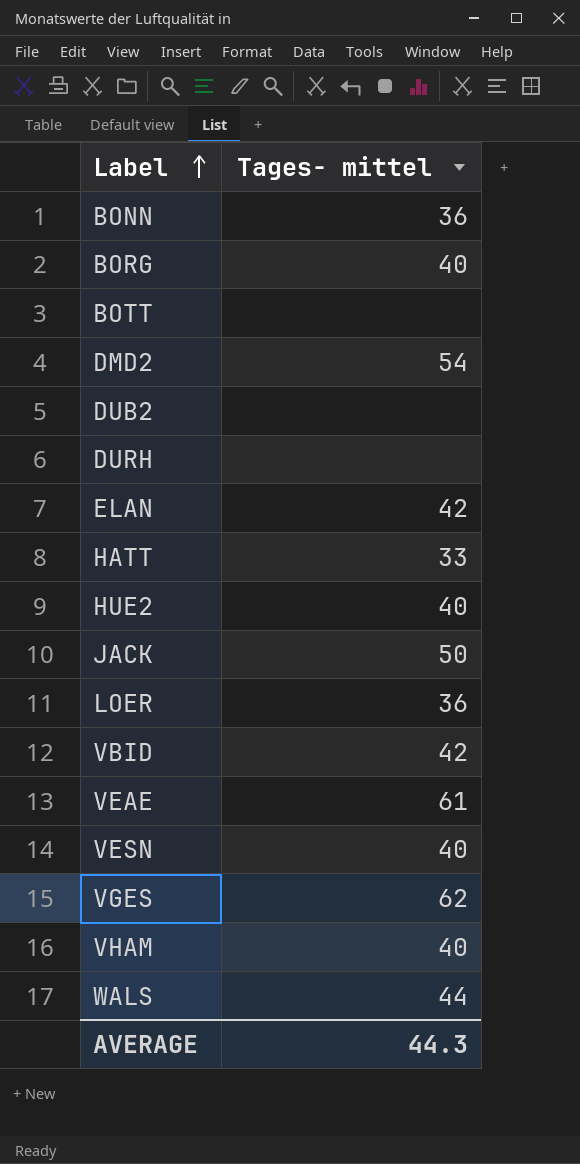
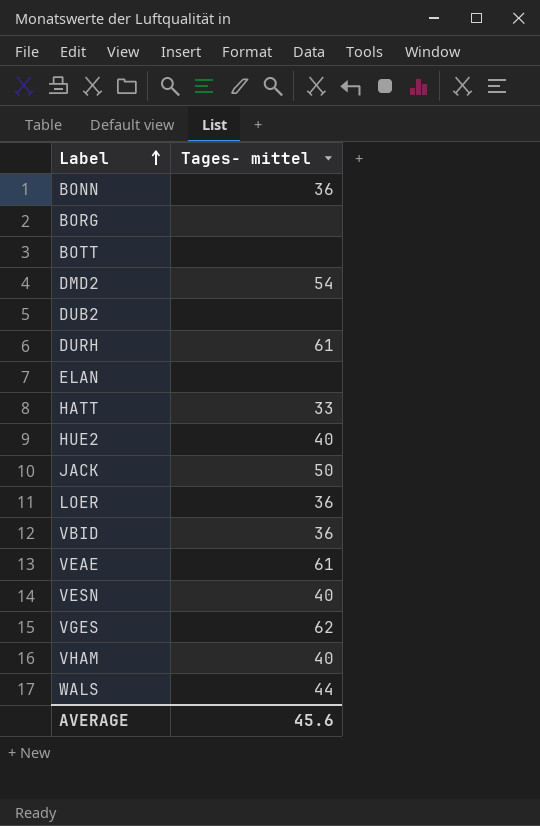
BORG | Tages- mittel: 40 -> none
DURH | Tages- mittel: none -> 61
ELAN | Tages- mittel: 42 -> none
VBID | Tages- mittel: 42 -> 36
AVERAGE | Tages- mittel: 44.3 -> 45.6

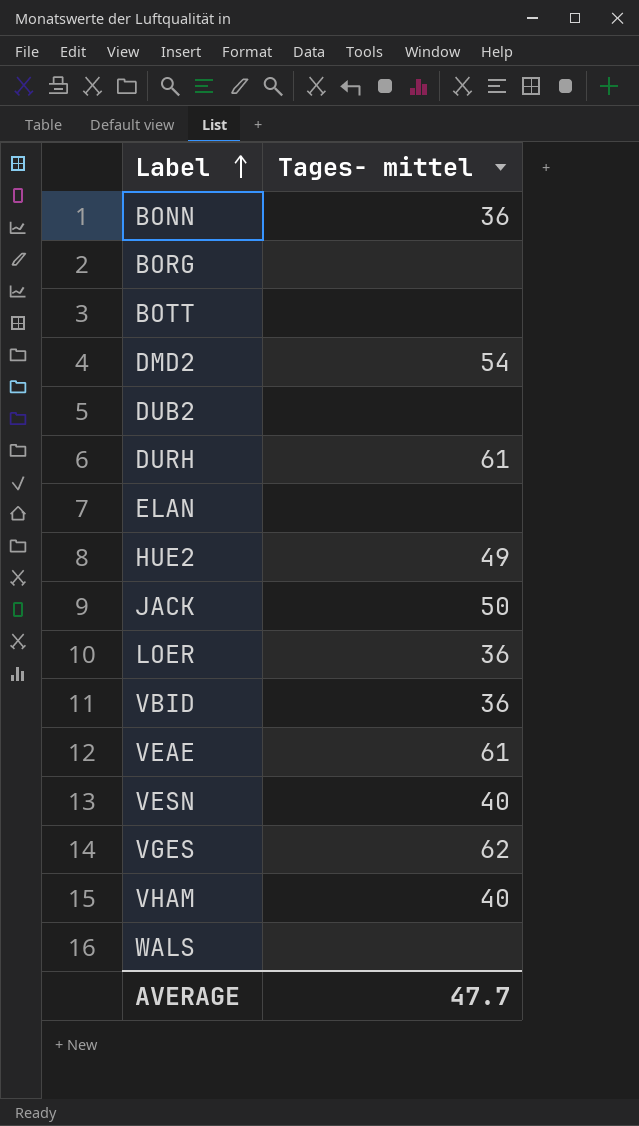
row HATT: 33 -> none
HUE2 | Tages- mittel: 40 -> 49
WALS | Tages- mittel: 44 -> none
AVERAGE | Tages- mittel: 45.6 -> 47.7

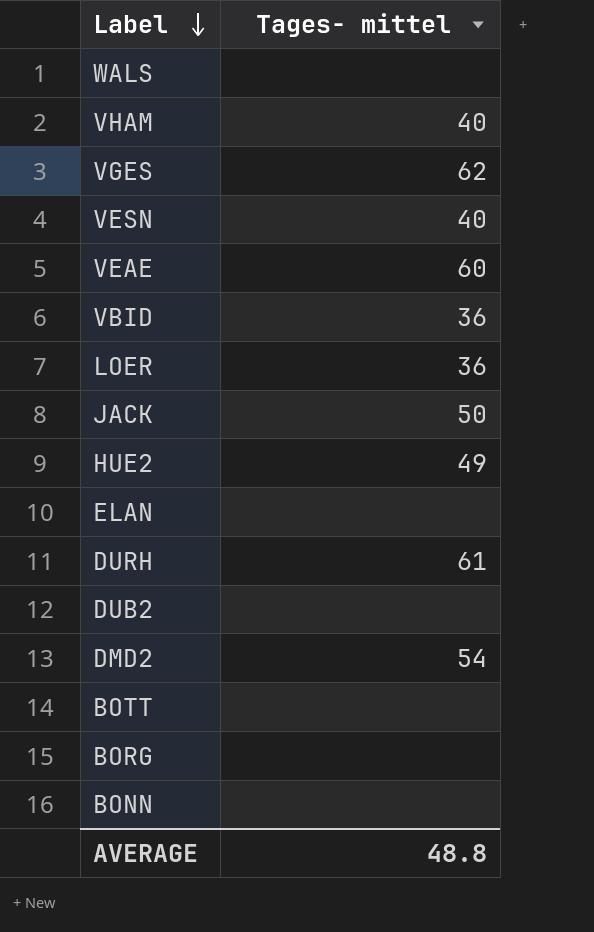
row order: Label ascending -> Label descending
VEAE | Tages- mittel: 61 -> 60
BONN | Tages- mittel: 36 -> none
AVERAGE | Tages- mittel: 47.7 -> 48.8

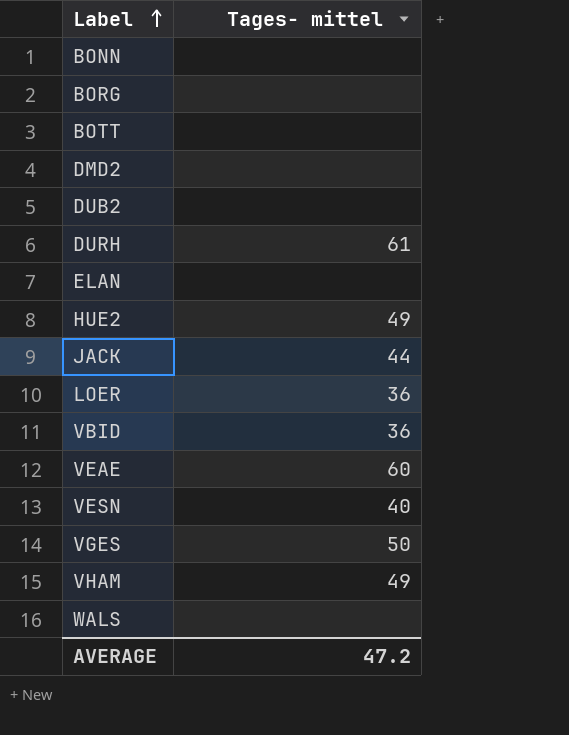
row order: Label descending -> Label ascending
DMD2 | Tages- mittel: 54 -> none
JACK | Tages- mittel: 50 -> 44
VGES | Tages- mittel: 62 -> 50
VHAM | Tages- mittel: 40 -> 49
AVERAGE | Tages- mittel: 48.8 -> 47.2

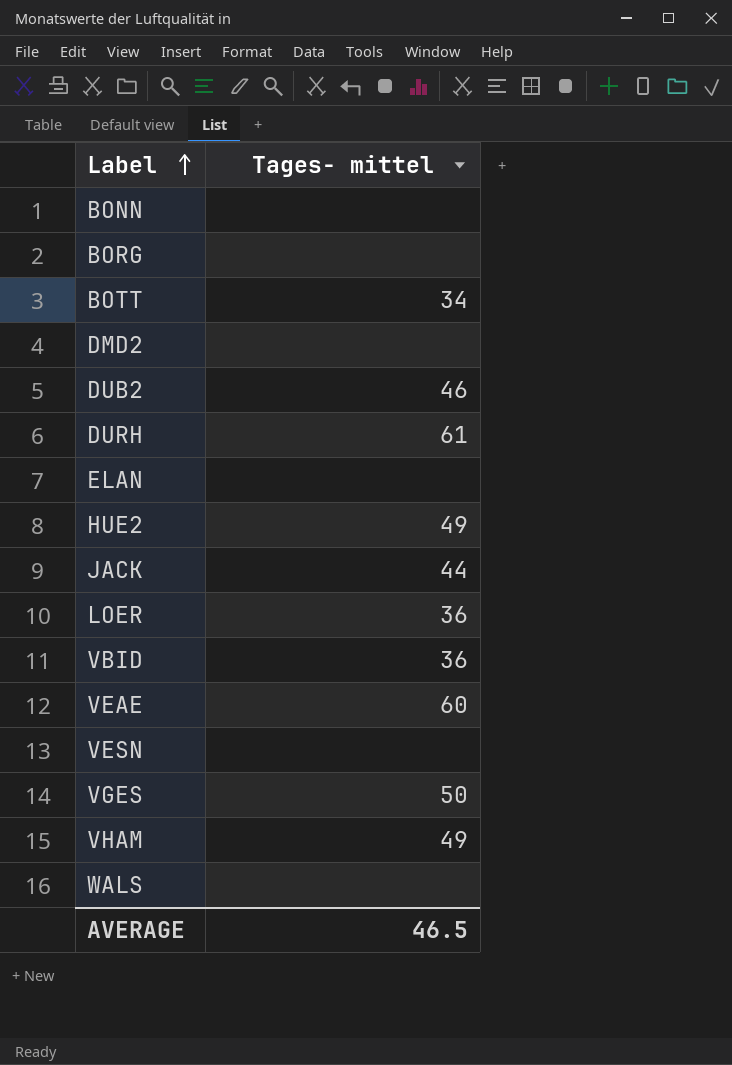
BOTT | Tages- mittel: none -> 34
DUB2 | Tages- mittel: none -> 46
VESN | Tages- mittel: 40 -> none
AVERAGE | Tages- mittel: 47.2 -> 46.5

